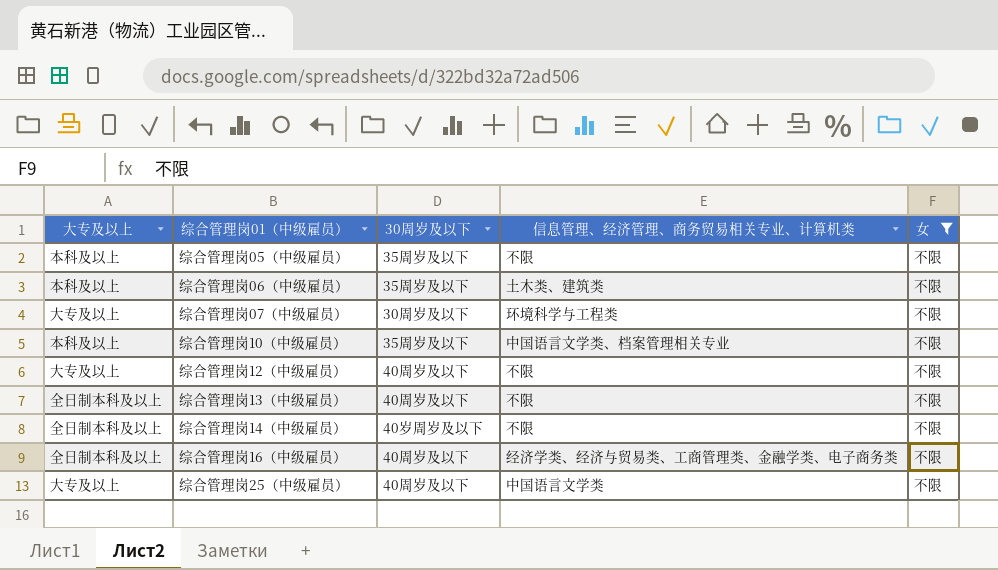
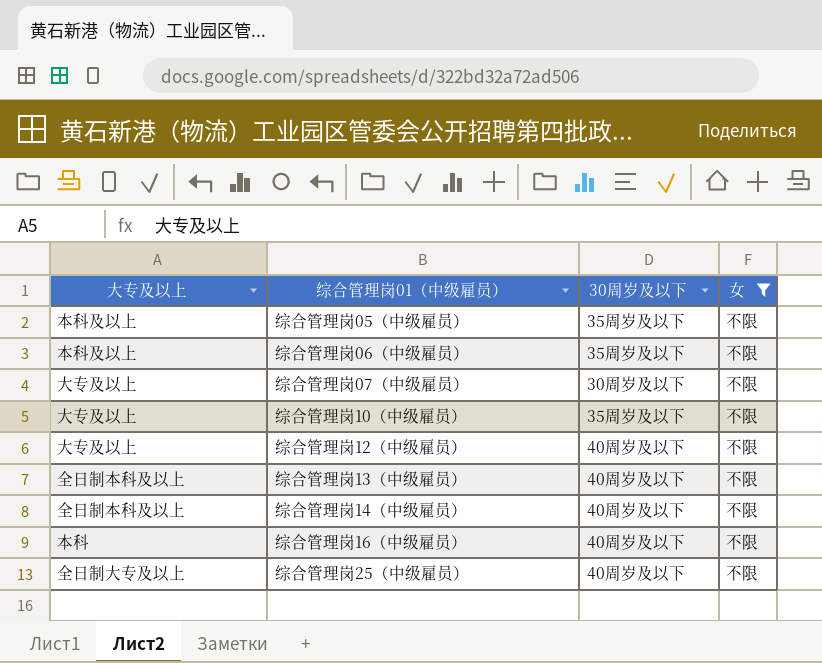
column 信息管理、经济管理、商务贸易相关专业、计算机类 | position: 4 -> none
综合管理岗10（中级雇员） | 大专及以上: 本科及以上 -> 大专及以上
综合管理岗14（中级雇员） | 30周岁及以下: 40岁周岁及以下 -> 40周岁及以下
综合管理岗16（中级雇员） | 大专及以上: 全日制本科及以上 -> 本科
综合管理岗25（中级雇员） | 大专及以上: 大专及以上 -> 全日制大专及以上

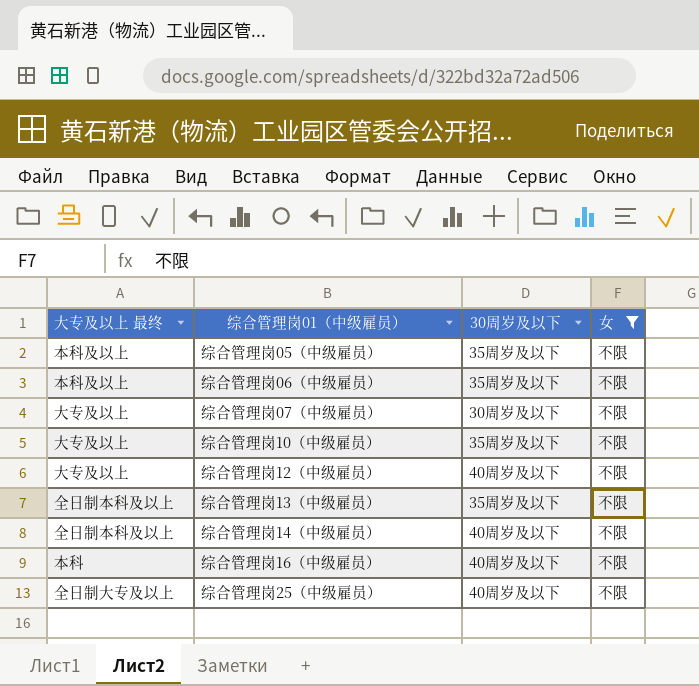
column name: 大专及以上 -> 大专及以上 最终
综合管理岗13（中级雇员） | 30周岁及以下: 40周岁及以下 -> 35周岁及以下

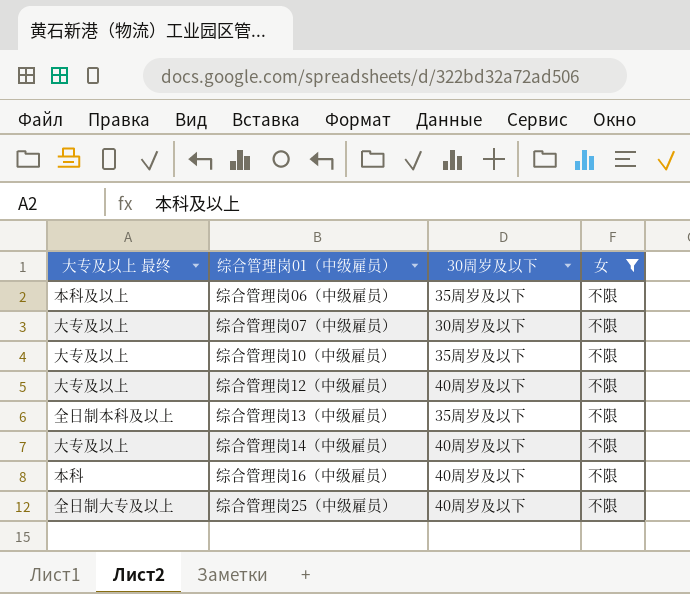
row 综合管理岗05（中级雇员）: 本科及以上 | 35周岁及以下 | 不限 -> none
综合管理岗14（中级雇员） | 大专及以上 最终: 全日制本科及以上 -> 大专及以上

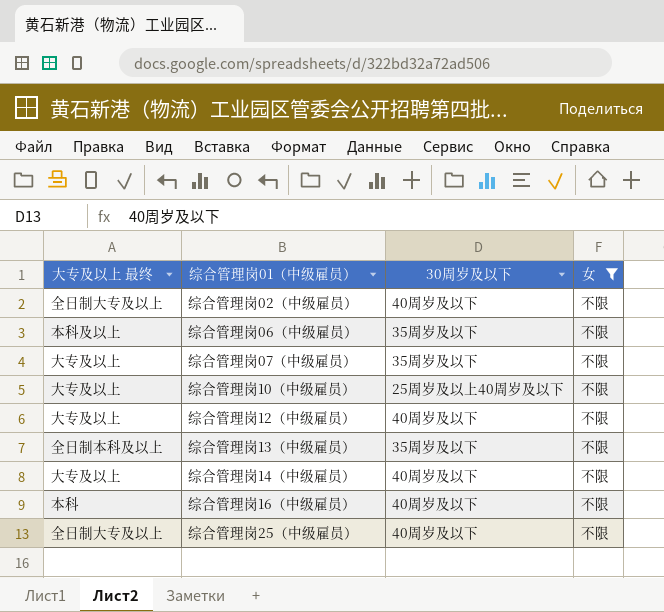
row 综合管理岗02（中级雇员）: none -> 全日制大专及以上 | 40周岁及以下 | 不限
综合管理岗07（中级雇员） | 30周岁及以下: 30周岁及以下 -> 35周岁及以下
综合管理岗10（中级雇员） | 30周岁及以下: 35周岁及以下 -> 25周岁及以上40周岁及以下

